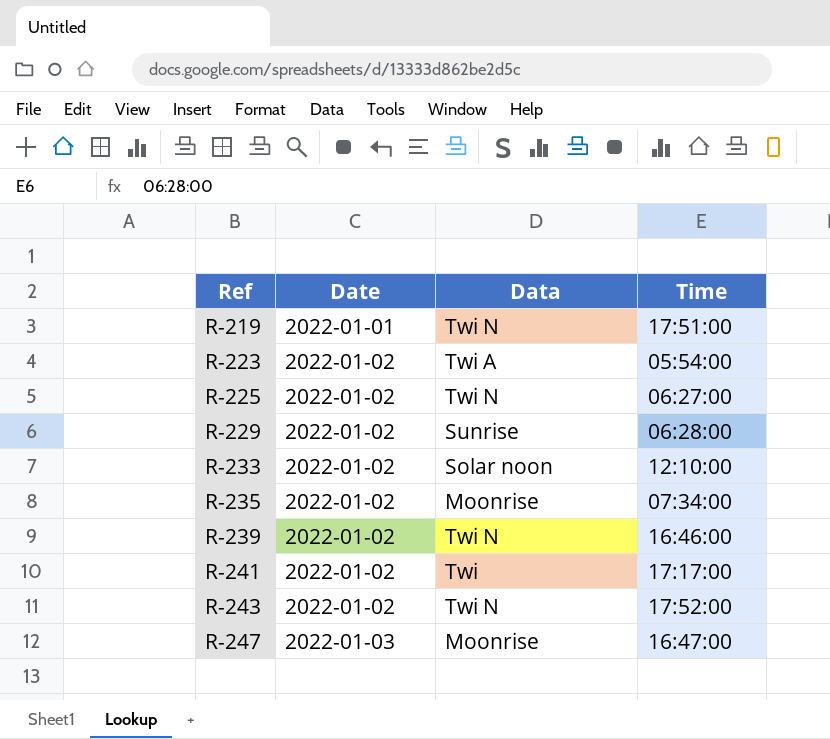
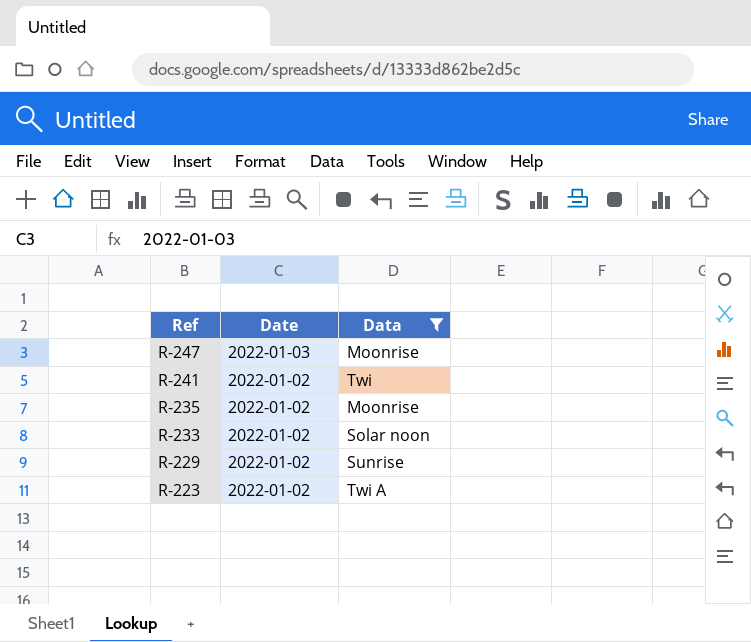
filter: none -> Data != Twi N
row order: Ref ascending -> Ref descending
column Time | position: 4 -> none

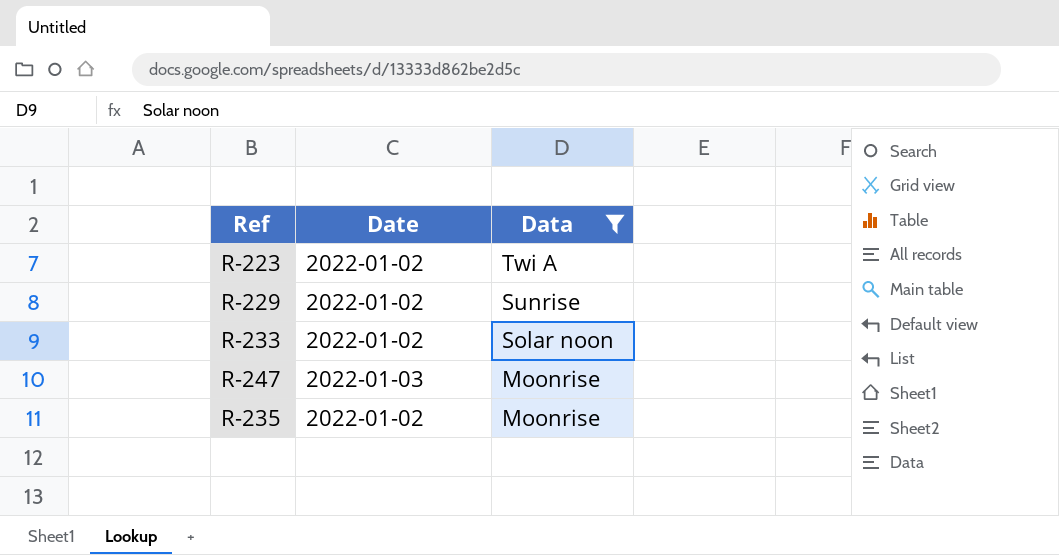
row order: Ref descending -> Data descending
row R-241: 2022-01-02 | Twi -> none

